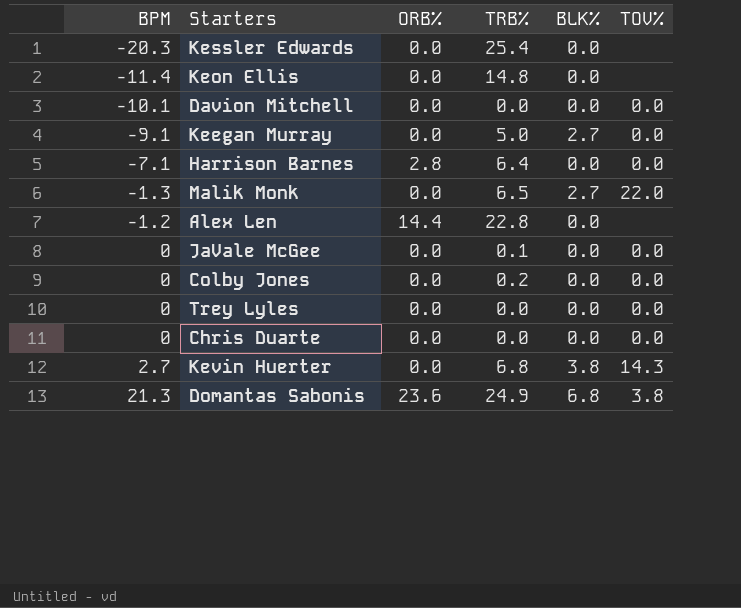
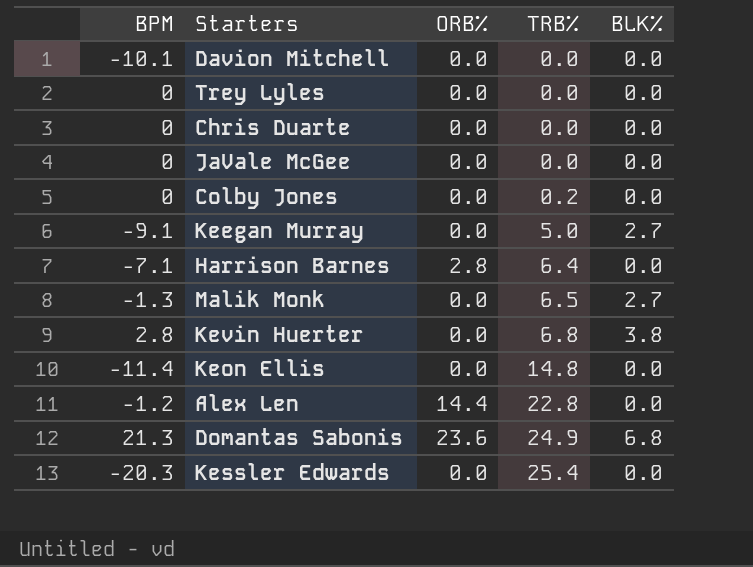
row order: BPM ascending -> TRB% ascending
column TOV% | position: 6 -> none
JaVale McGee | TRB%: 0.1 -> 0.0
Kevin Huerter | BPM: 2.7 -> 2.8

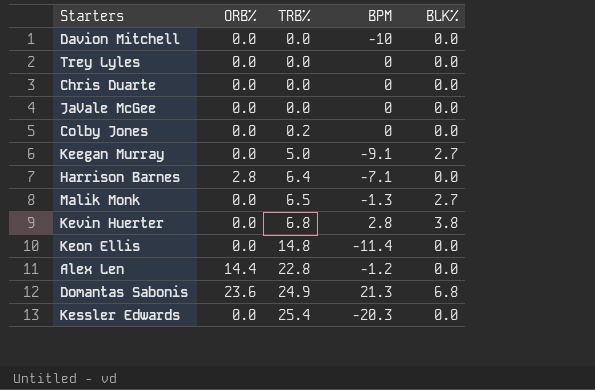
column BPM | position: 1 -> 4
Davion Mitchell | BPM: -10.1 -> -10

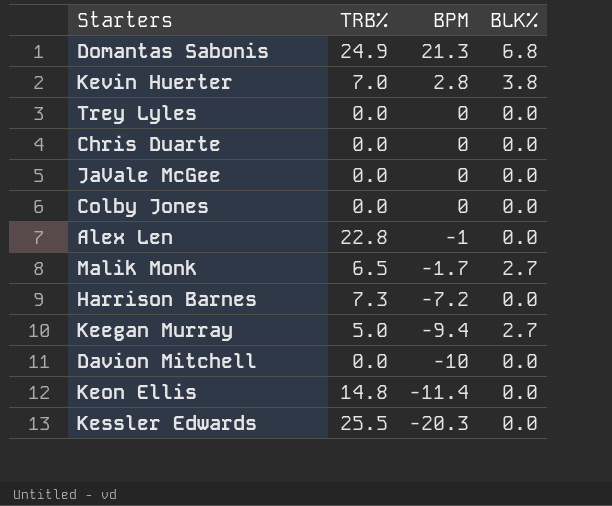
row order: TRB% ascending -> BPM descending
column ORB% | position: 2 -> none
Kevin Huerter | TRB%: 6.8 -> 7.0
Colby Jones | TRB%: 0.2 -> 0.0
Alex Len | BPM: -1.2 -> -1
Malik Monk | BPM: -1.3 -> -1.7
Harrison Barnes | TRB%: 6.4 -> 7.3
Harrison Barnes | BPM: -7.1 -> -7.2
Keegan Murray | BPM: -9.1 -> -9.4
Kessler Edwards | TRB%: 25.4 -> 25.5

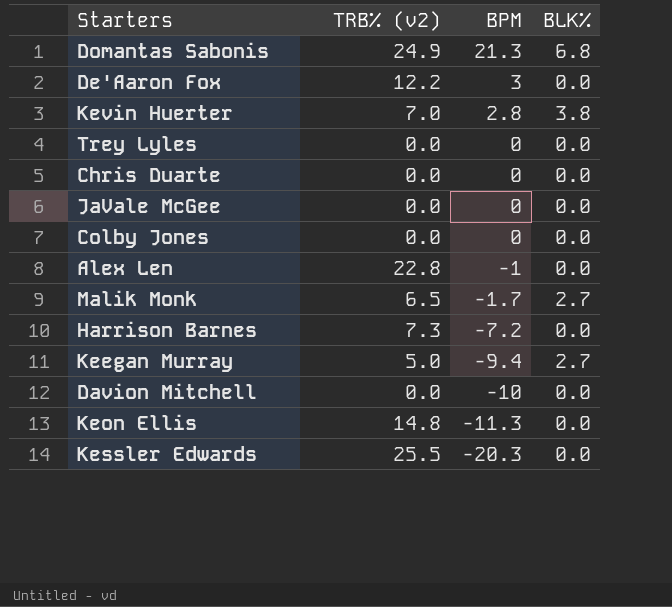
column name: TRB% -> TRB% (v2)
row De'Aaron Fox: none -> 12.2 | 3 | 0.0
Keon Ellis | BPM: -11.4 -> -11.3

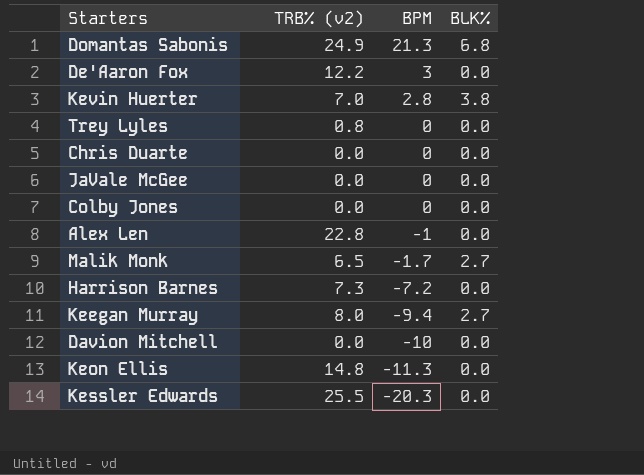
Trey Lyles | TRB% (v2): 0.0 -> 0.8
Keegan Murray | TRB% (v2): 5.0 -> 8.0

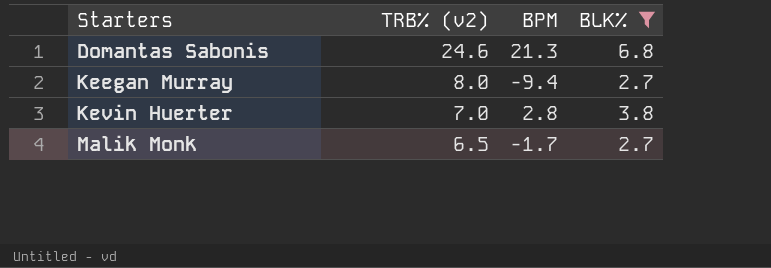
filter: none -> BLK% != 0.0
row order: BPM descending -> Starters ascending
Domantas Sabonis | TRB% (v2): 24.9 -> 24.6

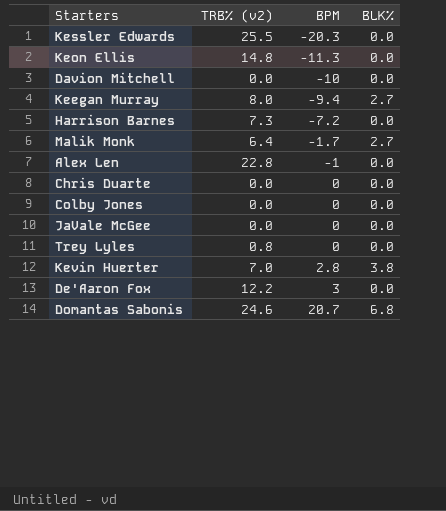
filter: BLK% != 0.0 -> none
row order: Starters ascending -> BPM ascending
Malik Monk | TRB% (v2): 6.5 -> 6.4
Domantas Sabonis | BPM: 21.3 -> 20.7

